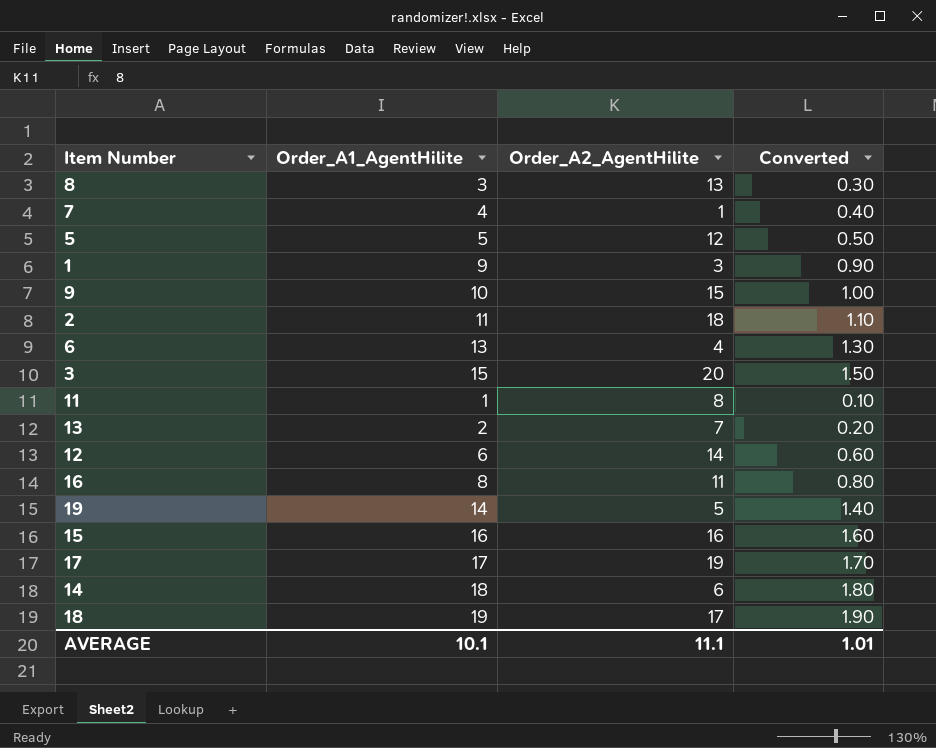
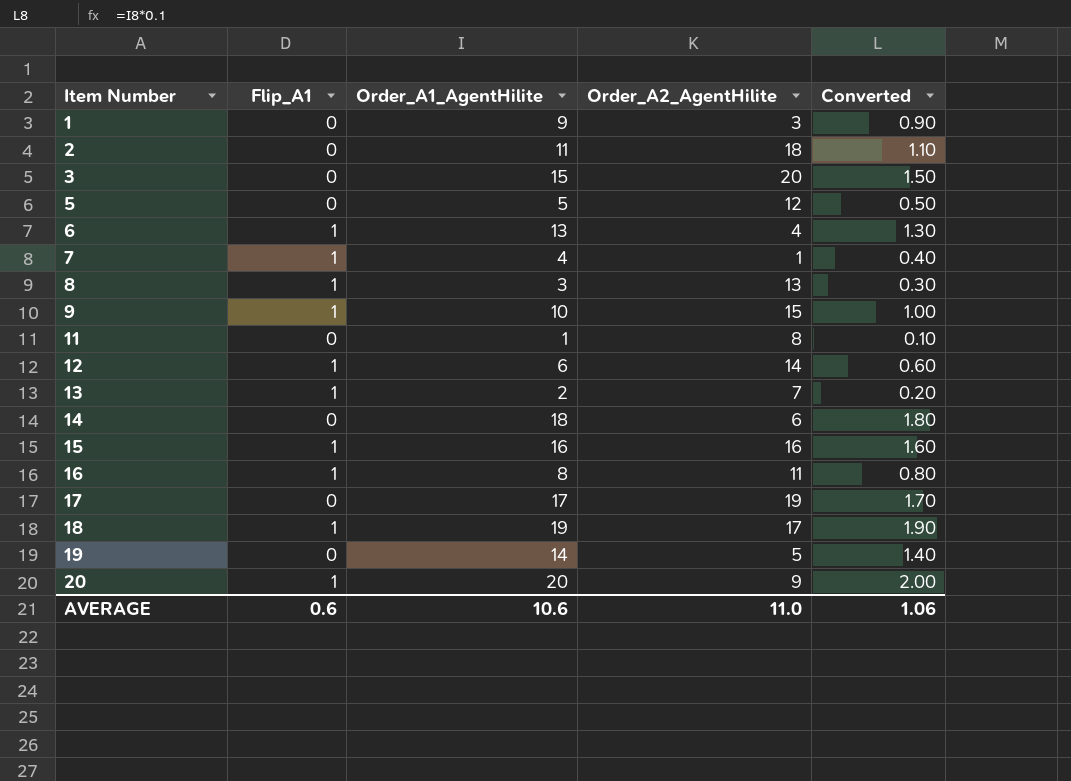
row order: none -> Item Number ascending
column Flip_A1 | position: none -> 2
row 20: none -> 1 | 20 | 9 | 2.00
AVERAGE | Order_A1_AgentHilite: 10.1 -> 10.6
AVERAGE | Order_A2_AgentHilite: 11.1 -> 11.0
AVERAGE | Converted: 1.01 -> 1.06

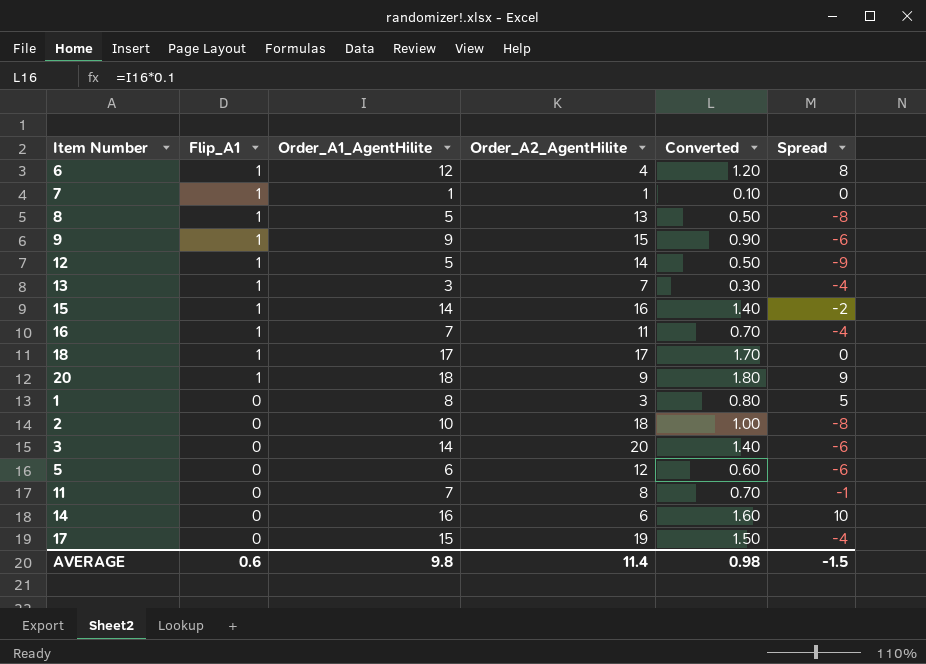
row order: Item Number ascending -> Flip_A1 descending
column Spread | formula: none -> [Order_A1_AgentHilite] - [Order_A2_AgentHilite]
row 19: 0 | 14 | 5 | 1.40 -> none
6 | Order_A1_AgentHilite: 13 -> 12
6 | Converted: 1.30 -> 1.20
7 | Order_A1_AgentHilite: 4 -> 1
7 | Converted: 0.40 -> 0.10
8 | Order_A1_AgentHilite: 3 -> 5
8 | Converted: 0.30 -> 0.50
9 | Order_A1_AgentHilite: 10 -> 9
9 | Converted: 1.00 -> 0.90
12 | Order_A1_AgentHilite: 6 -> 5
12 | Converted: 0.60 -> 0.50
13 | Order_A1_AgentHilite: 2 -> 3
13 | Converted: 0.20 -> 0.30
15 | Order_A1_AgentHilite: 16 -> 14
15 | Converted: 1.60 -> 1.40
16 | Order_A1_AgentHilite: 8 -> 7
16 | Converted: 0.80 -> 0.70
18 | Order_A1_AgentHilite: 19 -> 17
18 | Converted: 1.90 -> 1.70
20 | Order_A1_AgentHilite: 20 -> 18
20 | Converted: 2.00 -> 1.80
1 | Order_A1_AgentHilite: 9 -> 8
1 | Converted: 0.90 -> 0.80
2 | Order_A1_AgentHilite: 11 -> 10
2 | Converted: 1.10 -> 1.00
3 | Order_A1_AgentHilite: 15 -> 14
3 | Converted: 1.50 -> 1.40
5 | Order_A1_AgentHilite: 5 -> 6
5 | Converted: 0.50 -> 0.60
11 | Order_A1_AgentHilite: 1 -> 7
11 | Converted: 0.10 -> 0.70
14 | Order_A1_AgentHilite: 18 -> 16
14 | Converted: 1.80 -> 1.60
17 | Order_A1_AgentHilite: 17 -> 15
17 | Converted: 1.70 -> 1.50
AVERAGE | Order_A1_AgentHilite: 10.6 -> 9.8
AVERAGE | Order_A2_AgentHilite: 11.0 -> 11.4
AVERAGE | Converted: 1.06 -> 0.98

